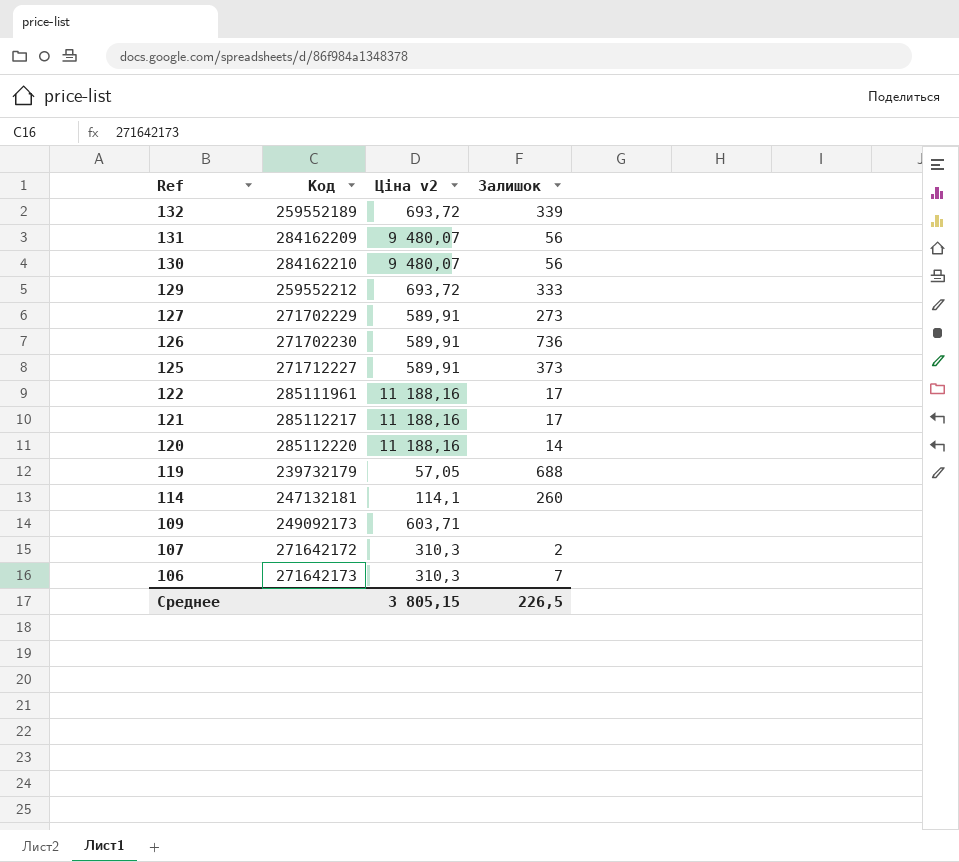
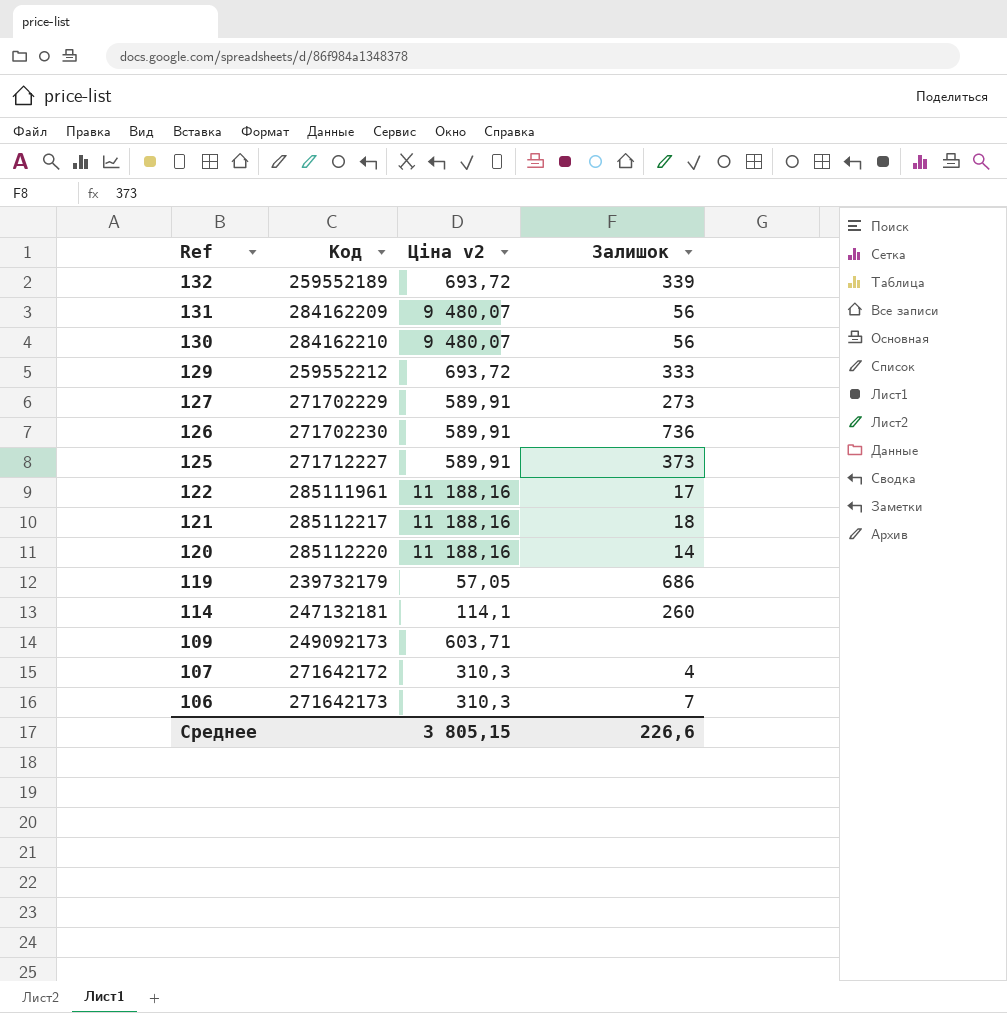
121 | Залишок: 17 -> 18
119 | Залишок: 688 -> 686
107 | Залишок: 2 -> 4
Среднее | Залишок: 226,5 -> 226,6

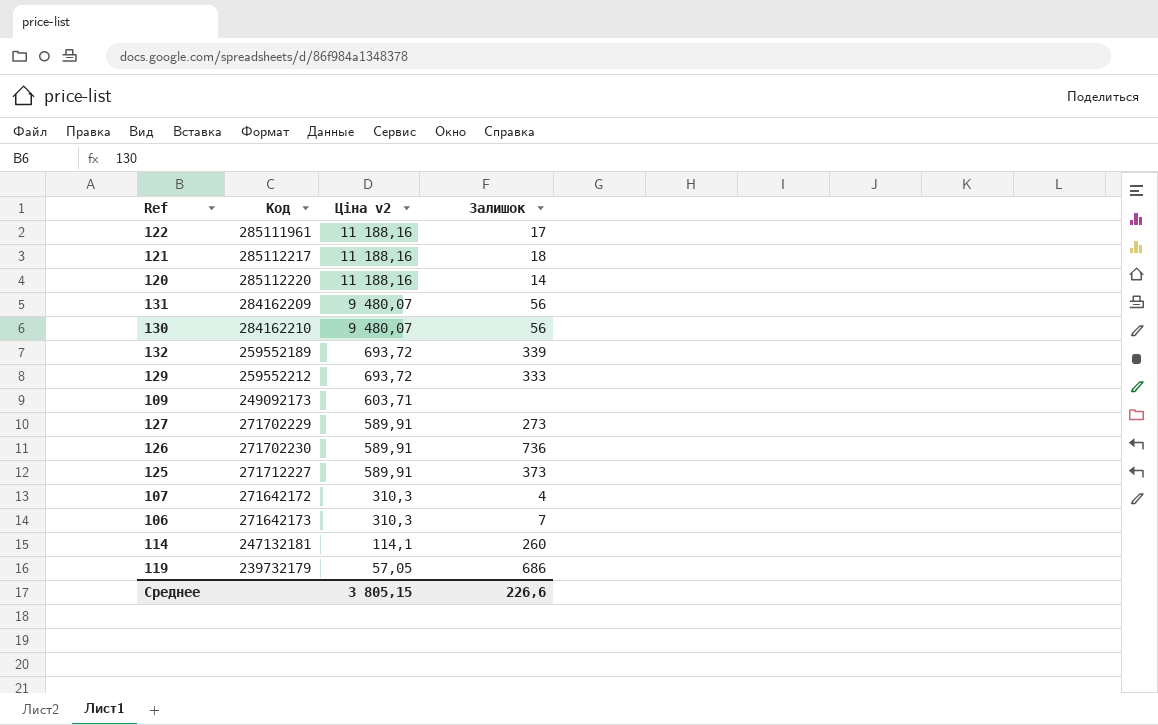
row order: Ref descending -> Ціна v2 descending

